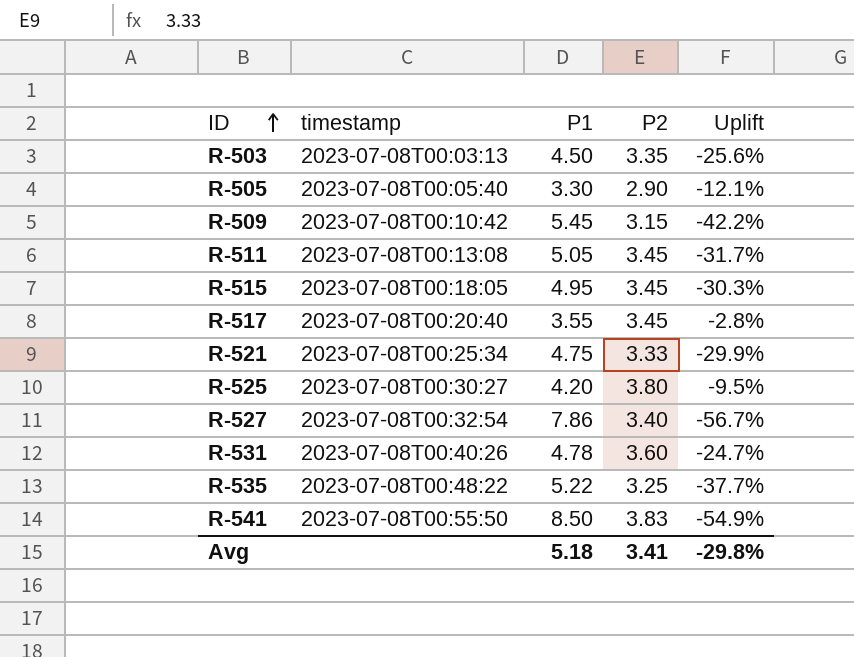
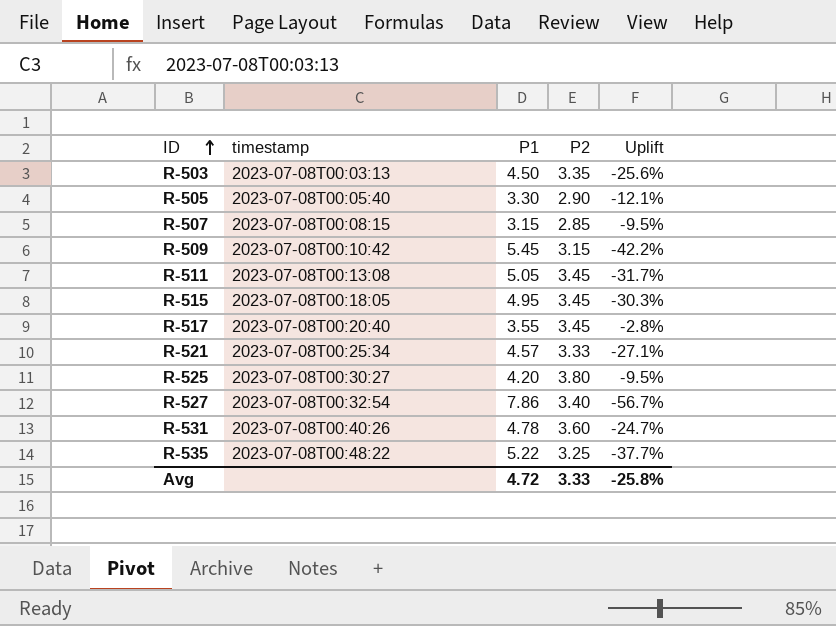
row R-541: 2023-07-08T00:55:50 | 8.50 | 3.83 | -54.9% -> none
row R-507: none -> 2023-07-08T00:08:15 | 3.15 | 2.85 | -9.5%
R-521 | P1: 4.75 -> 4.57
R-521 | Uplift: -29.9% -> -27.1%
Avg | P1: 5.18 -> 4.72
Avg | P2: 3.41 -> 3.33
Avg | Uplift: -29.8% -> -25.8%

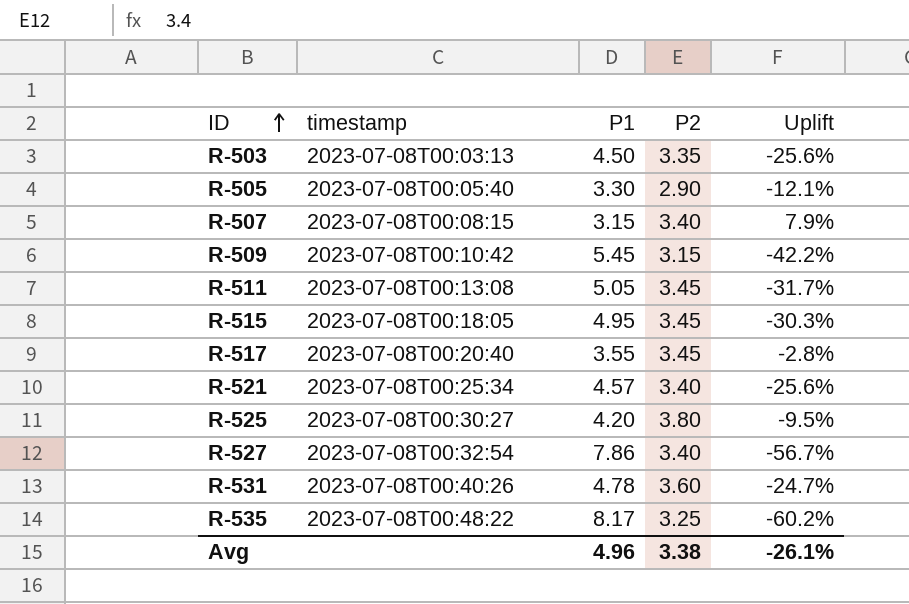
R-507 | P2: 2.85 -> 3.40
R-507 | Uplift: -9.5% -> 7.9%
R-521 | P2: 3.33 -> 3.40
R-521 | Uplift: -27.1% -> -25.6%
R-535 | P1: 5.22 -> 8.17
R-535 | Uplift: -37.7% -> -60.2%
Avg | P1: 4.72 -> 4.96
Avg | P2: 3.33 -> 3.38
Avg | Uplift: -25.8% -> -26.1%

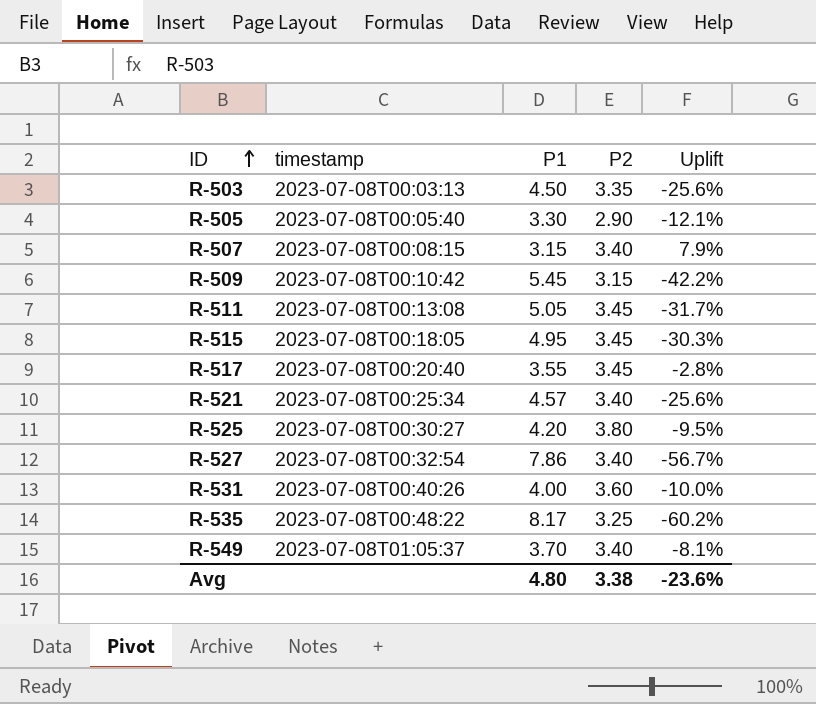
R-531 | P1: 4.78 -> 4.00
R-531 | Uplift: -24.7% -> -10.0%
row R-549: none -> 2023-07-08T01:05:37 | 3.70 | 3.40 | -8.1%
Avg | P1: 4.96 -> 4.80
Avg | Uplift: -26.1% -> -23.6%

